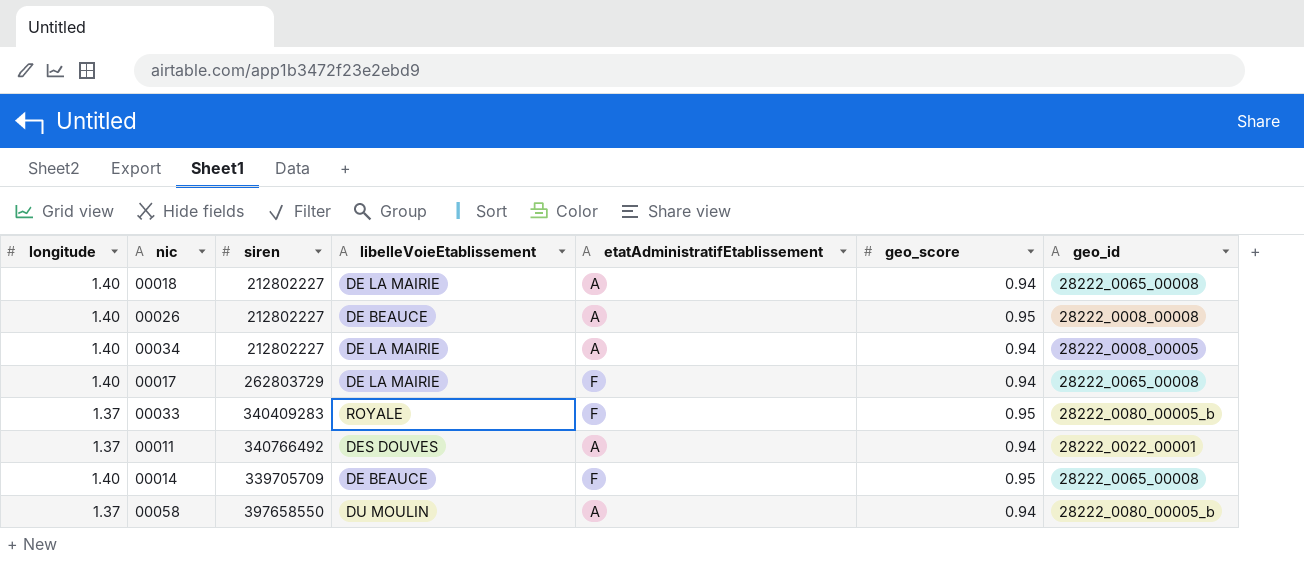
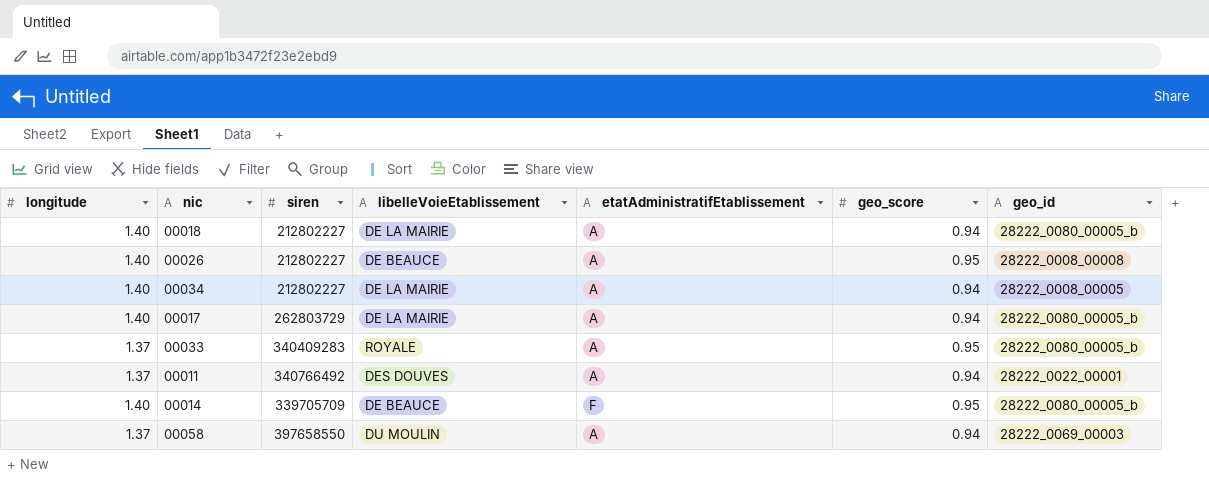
00018 | geo_id: 28222_0065_00008 -> 28222_0080_00005_b
00017 | etatAdministratifEtablissement: F -> A
00017 | geo_id: 28222_0065_00008 -> 28222_0080_00005_b
00033 | etatAdministratifEtablissement: F -> A
00014 | geo_id: 28222_0065_00008 -> 28222_0080_00005_b
00058 | geo_id: 28222_0080_00005_b -> 28222_0069_00003

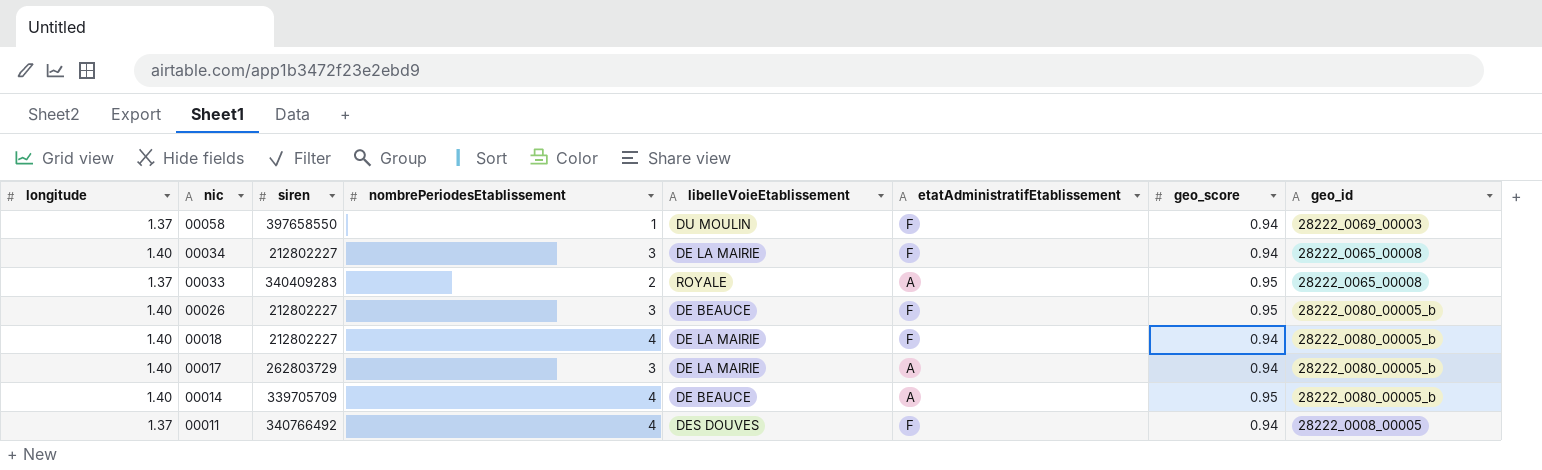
row order: none -> nic descending
column nombrePeriodesEtablissement | position: none -> 4
00058 | etatAdministratifEtablissement: A -> F
00034 | etatAdministratifEtablissement: A -> F
00034 | geo_id: 28222_0008_00005 -> 28222_0065_00008
00033 | geo_id: 28222_0080_00005_b -> 28222_0065_00008
00026 | etatAdministratifEtablissement: A -> F
00026 | geo_id: 28222_0008_00008 -> 28222_0080_00005_b
00018 | etatAdministratifEtablissement: A -> F
00014 | etatAdministratifEtablissement: F -> A
00011 | etatAdministratifEtablissement: A -> F
00011 | geo_id: 28222_0022_00001 -> 28222_0008_00005

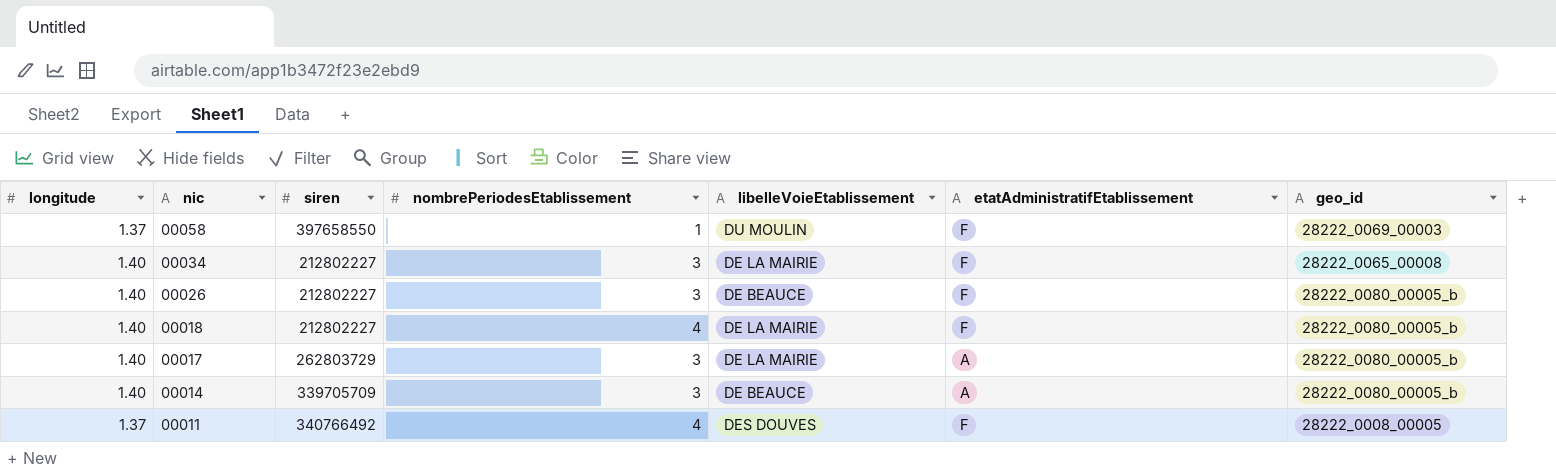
column geo_score | position: 7 -> none
row 00033: 1.37 | 340409283 | 2 | ROYALE | A | 0.95 | 28222_0065_00008 -> none
00014 | nombrePeriodesEtablissement: 4 -> 3

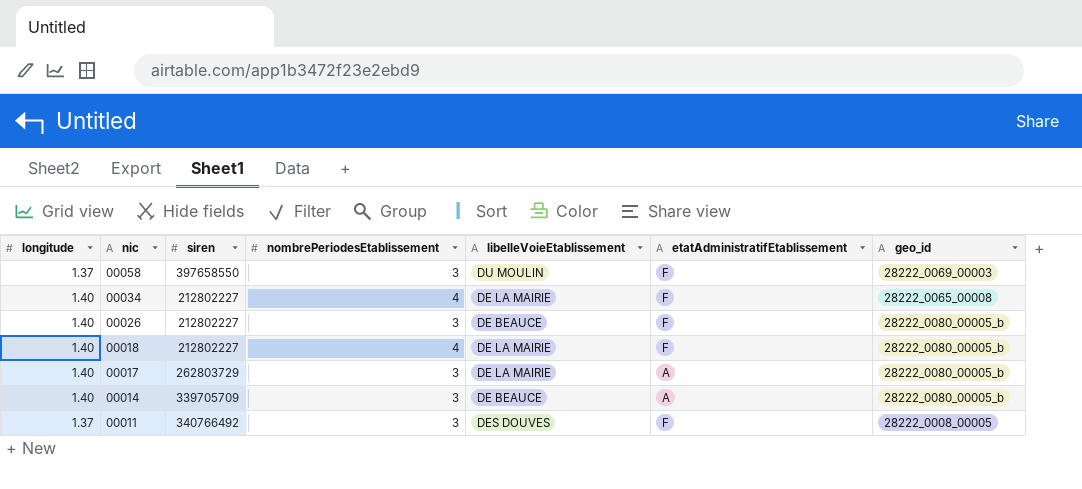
00058 | nombrePeriodesEtablissement: 1 -> 3
00034 | nombrePeriodesEtablissement: 3 -> 4
00011 | nombrePeriodesEtablissement: 4 -> 3

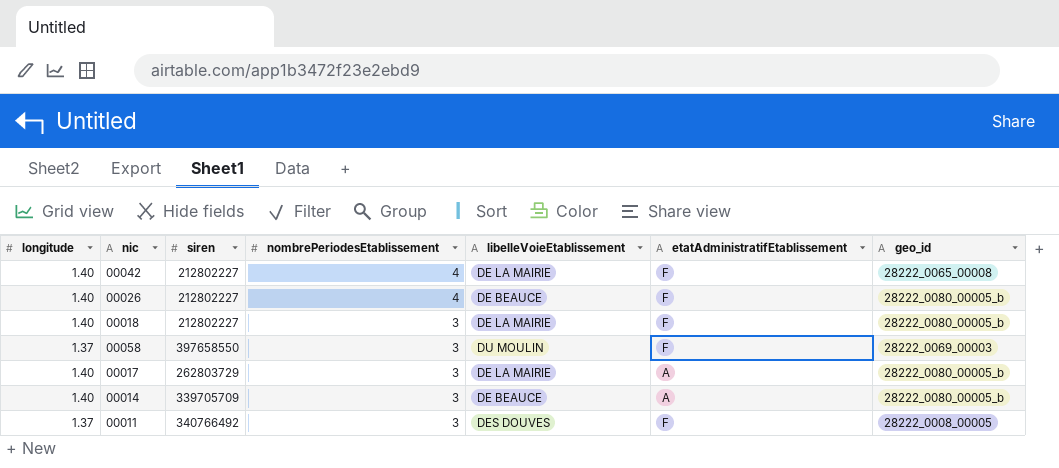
row order: nic descending -> nombrePeriodesEtablissement descending
row 00034: 1.40 | 212802227 | 4 | DE LA MAIRIE | F | 28222_0065_00008 -> none
row 00042: none -> 1.40 | 212802227 | 4 | DE LA MAIRIE | F | 28222_0065_00008
00026 | nombrePeriodesEtablissement: 3 -> 4
00018 | nombrePeriodesEtablissement: 4 -> 3

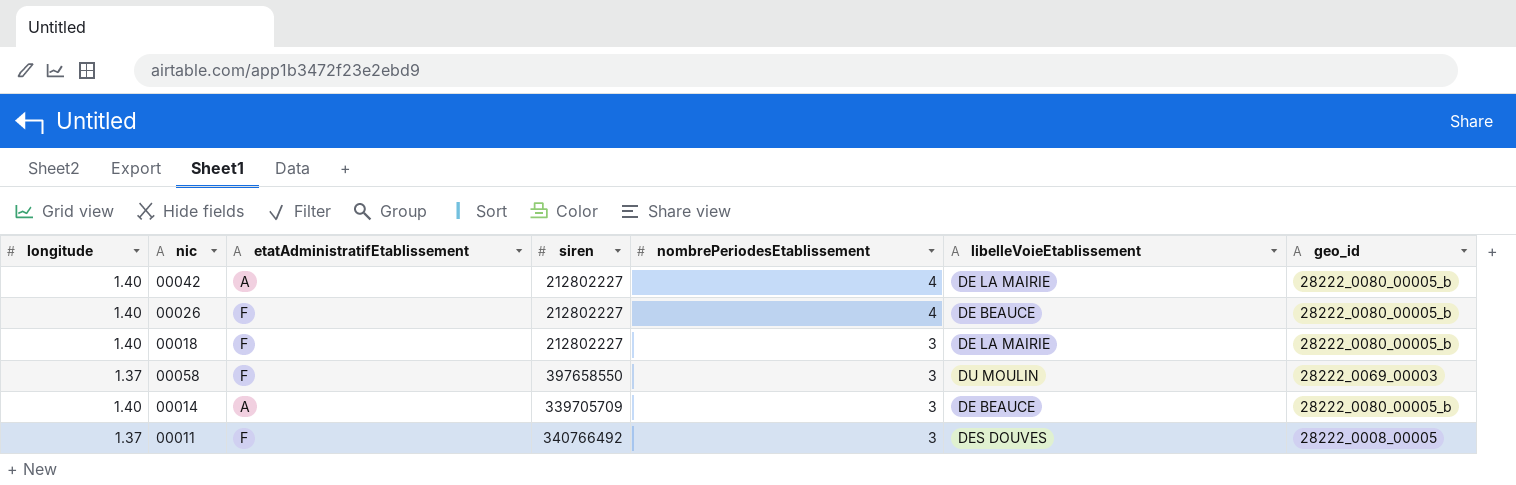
column etatAdministratifEtablissement | position: 6 -> 3
row 00017: 1.40 | 262803729 | 3 | DE LA MAIRIE | A | 28222_0080_00005_b -> none
00042 | etatAdministratifEtablissement: F -> A
00042 | geo_id: 28222_0065_00008 -> 28222_0080_00005_b

